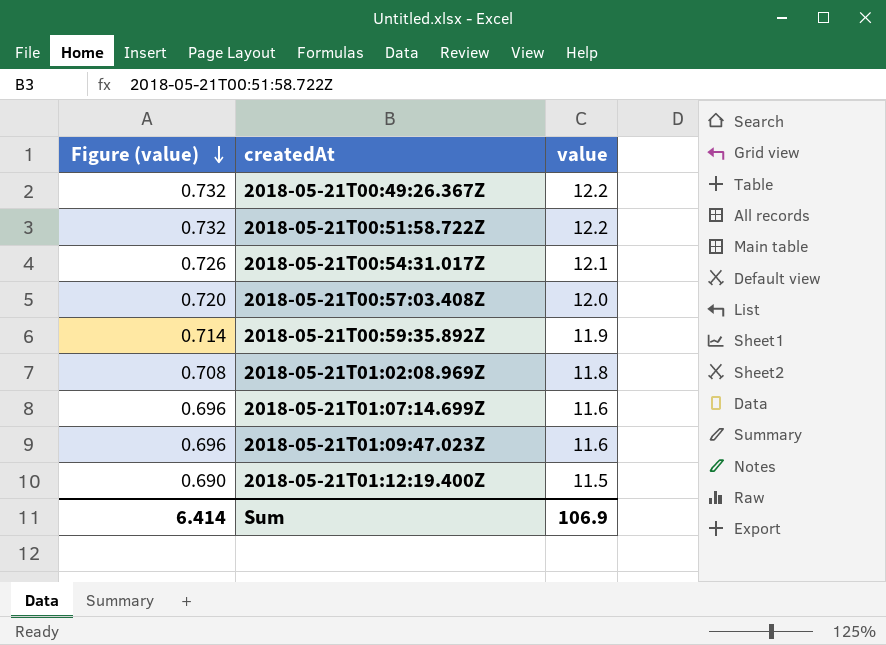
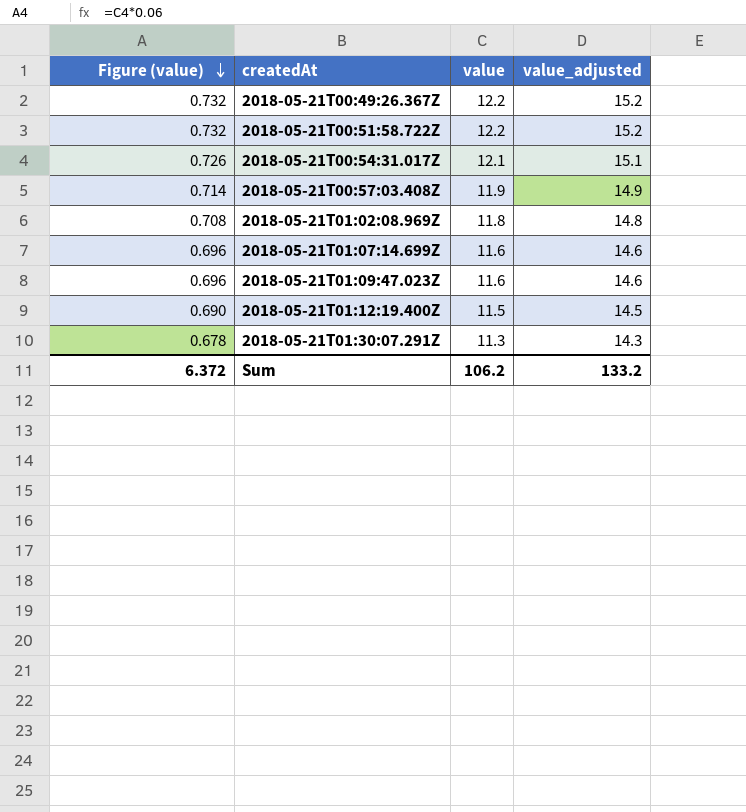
column value_adjusted | formula: none -> [value] + 3
row 2018-05-21T00:59:35.892Z: 0.714 | 11.9 -> none
2018-05-21T00:57:03.408Z | Figure (value): 0.720 -> 0.714
2018-05-21T00:57:03.408Z | value: 12.0 -> 11.9
row 2018-05-21T01:30:07.291Z: none -> 0.678 | 11.3 | 14.3
Sum | Figure (value): 6.414 -> 6.372
Sum | value: 106.9 -> 106.2

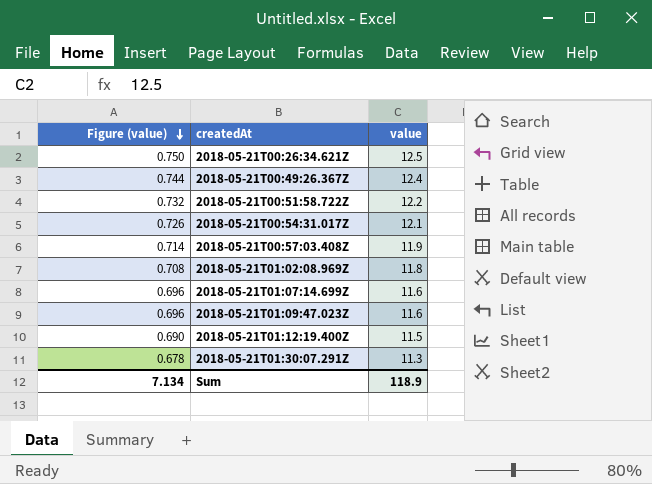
column value_adjusted | formula: [value] + 3 -> none
row 2018-05-21T00:26:34.621Z: none -> 0.750 | 12.5
2018-05-21T00:49:26.367Z | Figure (value): 0.732 -> 0.744
2018-05-21T00:49:26.367Z | value: 12.2 -> 12.4
Sum | Figure (value): 6.372 -> 7.134
Sum | value: 106.2 -> 118.9

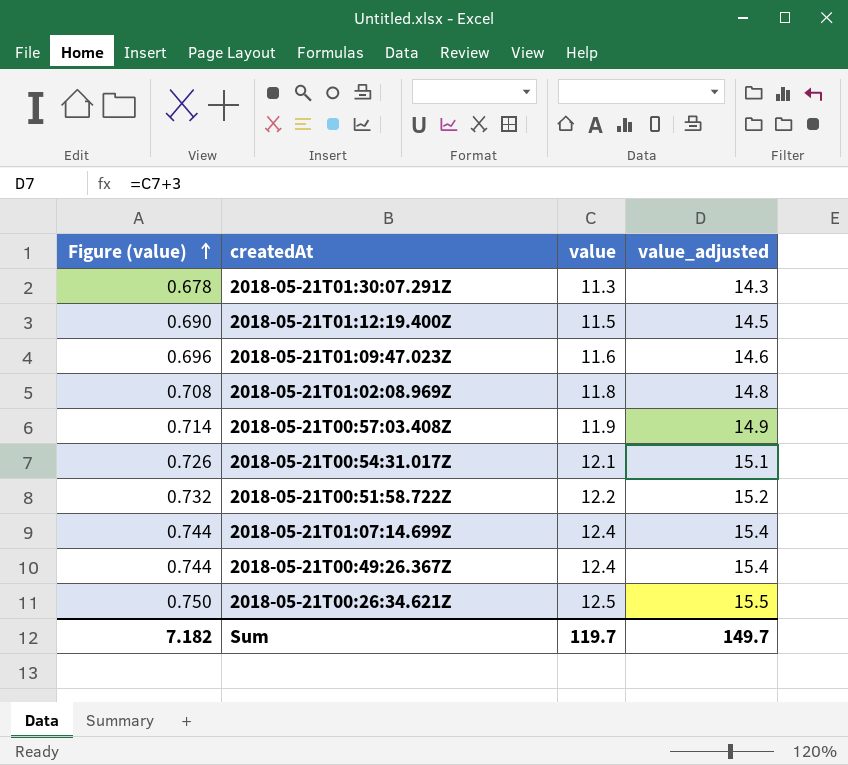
row order: Figure (value) descending -> Figure (value) ascending
column value_adjusted | formula: none -> [value] + 3
2018-05-21T01:07:14.699Z | Figure (value): 0.696 -> 0.744
2018-05-21T01:07:14.699Z | value: 11.6 -> 12.4
Sum | Figure (value): 7.134 -> 7.182
Sum | value: 118.9 -> 119.7

